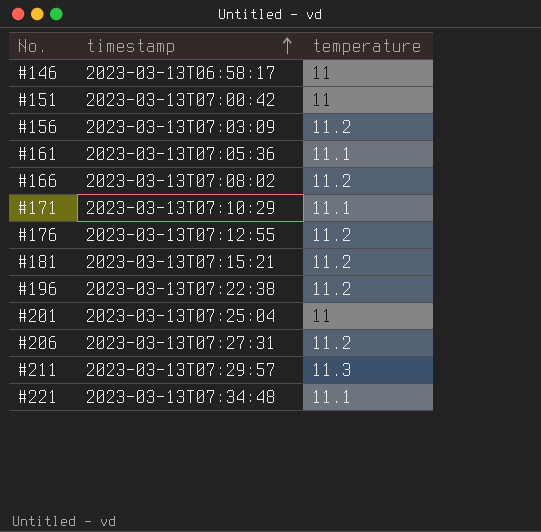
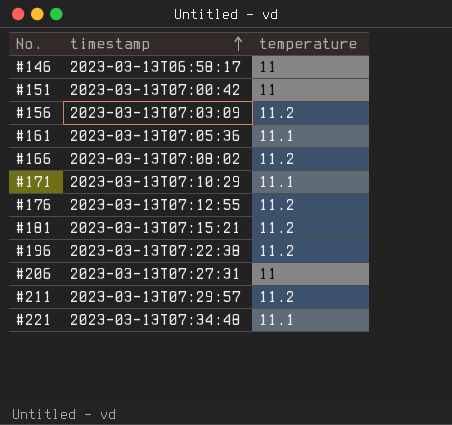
row #201: 2023-03-13T07:25:04 | 11 -> none
#206 | temperature: 11.2 -> 11
#211 | temperature: 11.3 -> 11.2

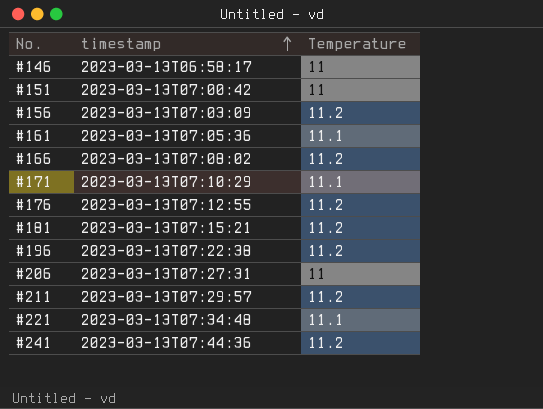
column name: temperature -> Temperature
row #241: none -> 2023-03-13T07:44:36 | 11.2

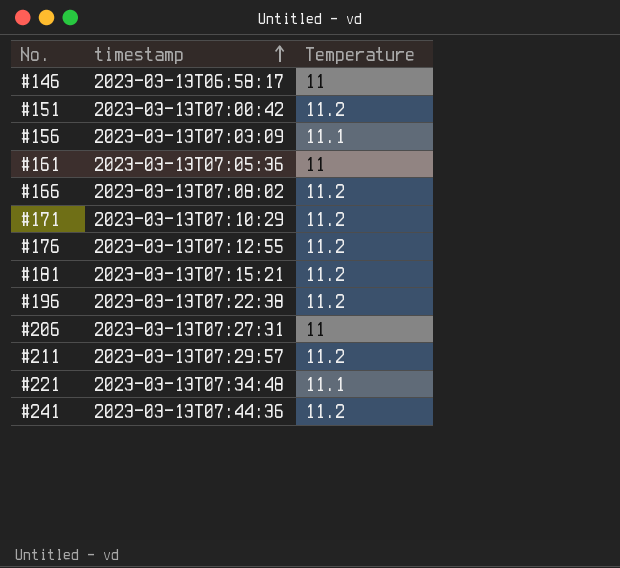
#151 | Temperature: 11 -> 11.2
#156 | Temperature: 11.2 -> 11.1
#161 | Temperature: 11.1 -> 11
#171 | Temperature: 11.1 -> 11.2

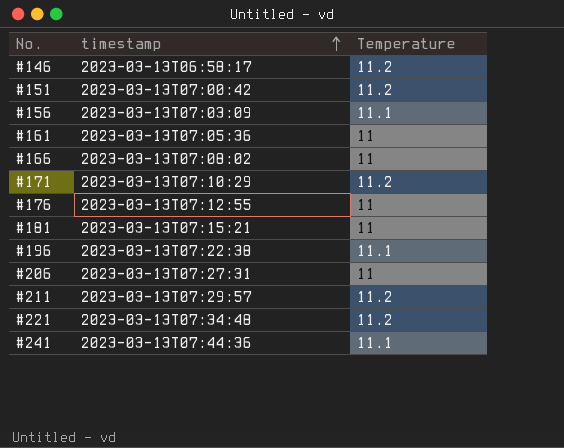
#146 | Temperature: 11 -> 11.2
#166 | Temperature: 11.2 -> 11
#176 | Temperature: 11.2 -> 11
#181 | Temperature: 11.2 -> 11
#196 | Temperature: 11.2 -> 11.1
#221 | Temperature: 11.1 -> 11.2
#241 | Temperature: 11.2 -> 11.1

